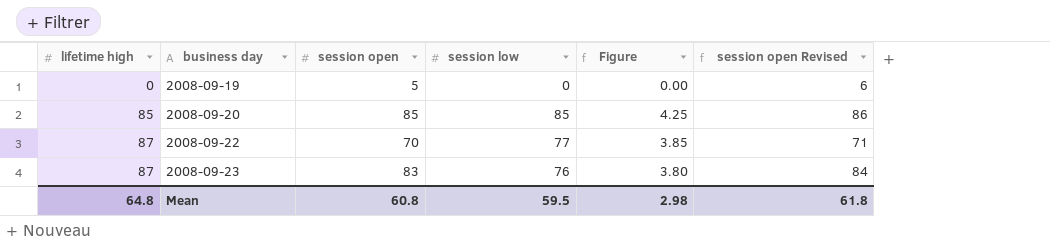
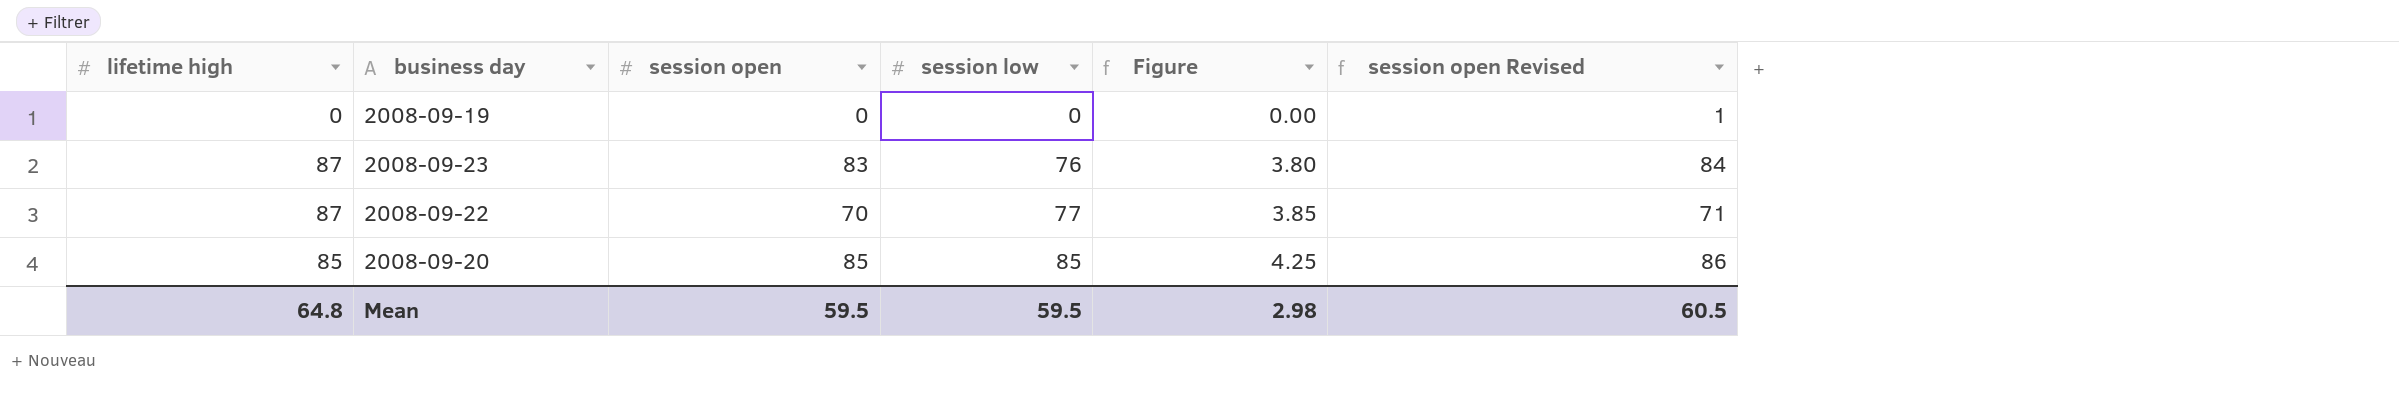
row order: lifetime high ascending -> session low ascending
2008-09-19 | session open: 5 -> 0
2008-09-19 | session open Revised: 6 -> 1
Mean | session open: 60.8 -> 59.5
Mean | session open Revised: 61.8 -> 60.5

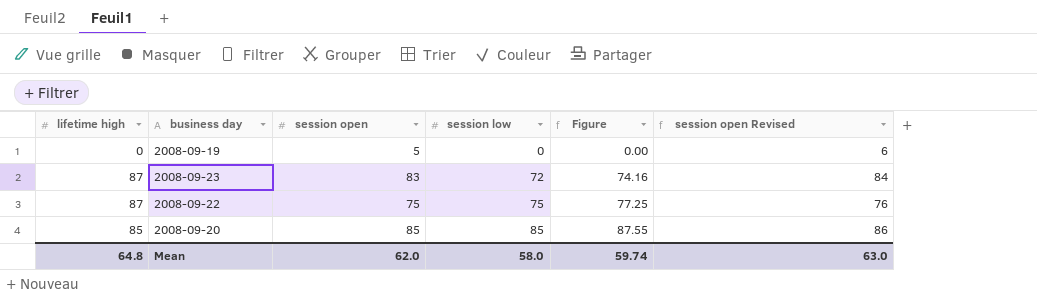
column Figure | formula: [session low] * 0.05 -> [session low] * 1.03
2008-09-19 | session open: 0 -> 5
2008-09-19 | session open Revised: 1 -> 6
2008-09-23 | session low: 76 -> 72
2008-09-22 | session open: 70 -> 75
2008-09-22 | session low: 77 -> 75
2008-09-22 | session open Revised: 71 -> 76
Mean | session open: 59.5 -> 62.0
Mean | session low: 59.5 -> 58.0
Mean | Figure: 2.98 -> 59.74
Mean | session open Revised: 60.5 -> 63.0

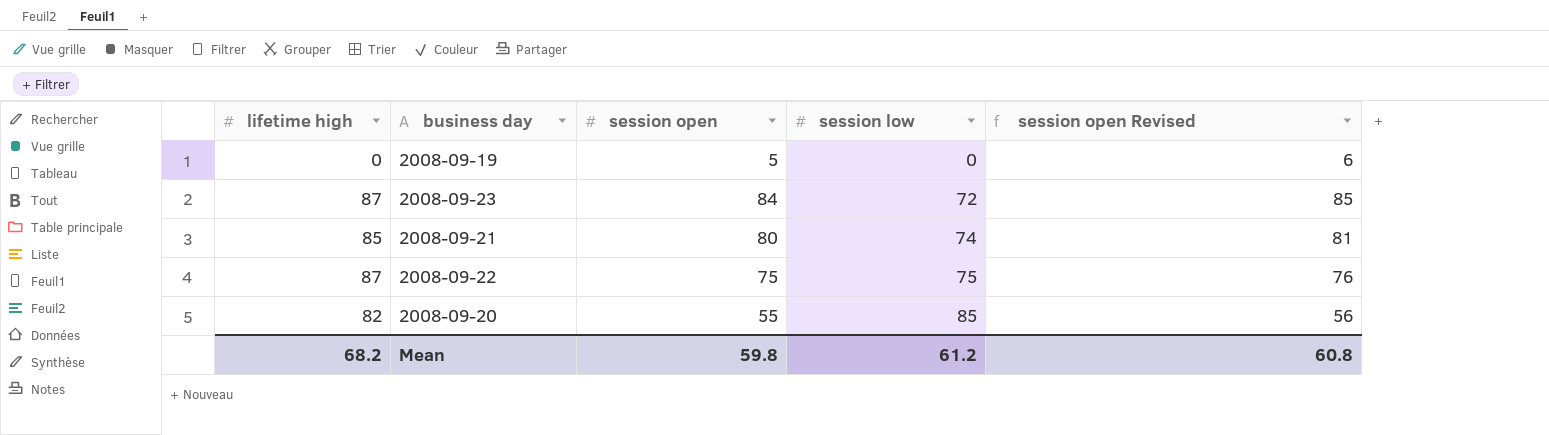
column Figure | formula: [session low] * 1.03 -> none
2008-09-23 | session open: 83 -> 84
2008-09-23 | session open Revised: 84 -> 85
row 2008-09-21: none -> 85 | 80 | 74 | 81
2008-09-20 | lifetime high: 85 -> 82
2008-09-20 | session open: 85 -> 55
2008-09-20 | session open Revised: 86 -> 56
Mean | lifetime high: 64.8 -> 68.2
Mean | session open: 62.0 -> 59.8
Mean | session low: 58.0 -> 61.2
Mean | session open Revised: 63.0 -> 60.8

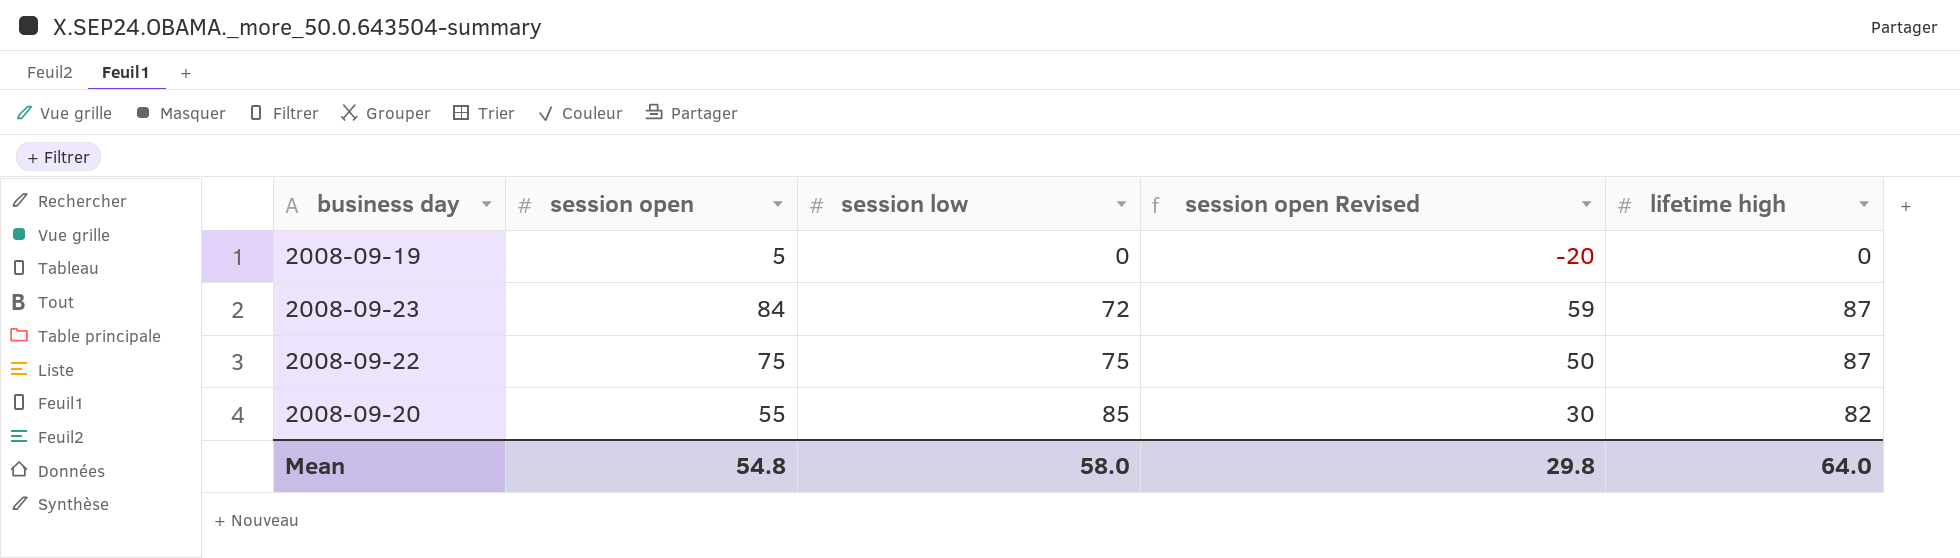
column session open Revised | formula: [session open] + 1 -> [session open] - 25
column lifetime high | position: 1 -> 5
row 2008-09-21: 85 | 80 | 74 | 81 -> none
Mean | session open: 59.8 -> 54.8
Mean | session low: 61.2 -> 58.0
Mean | session open Revised: 60.8 -> 29.8
Mean | lifetime high: 68.2 -> 64.0

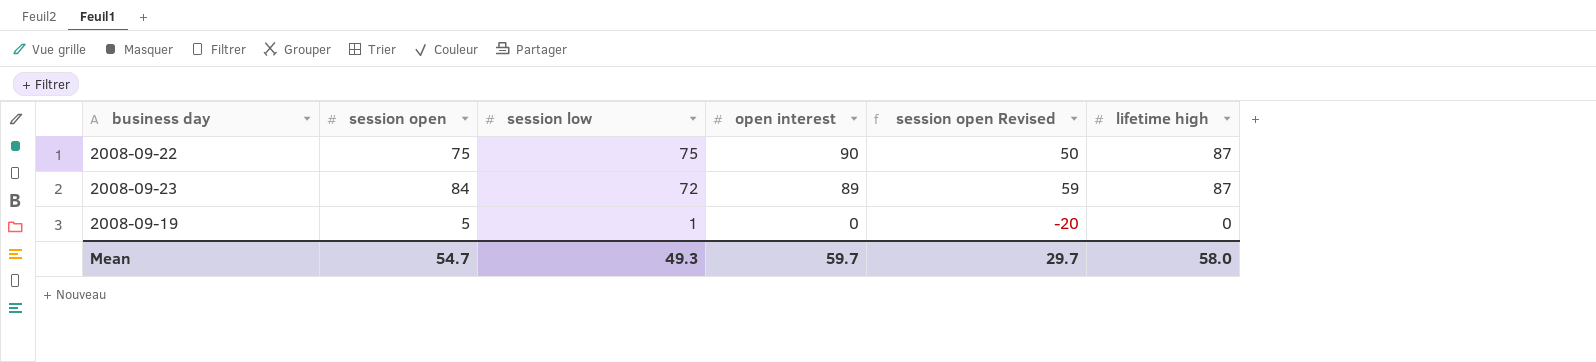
row order: session low ascending -> session low descending
column open interest | position: none -> 4
row 2008-09-20: 55 | 85 | 30 | 82 -> none
2008-09-19 | session low: 0 -> 1
Mean | session open: 54.8 -> 54.7
Mean | session low: 58.0 -> 49.3
Mean | session open Revised: 29.8 -> 29.7
Mean | lifetime high: 64.0 -> 58.0

